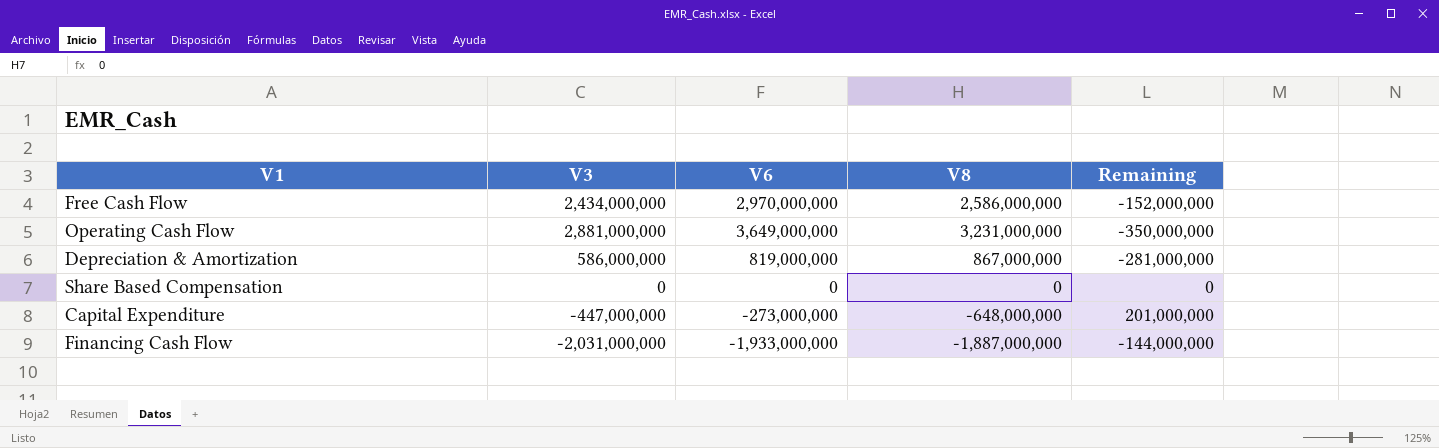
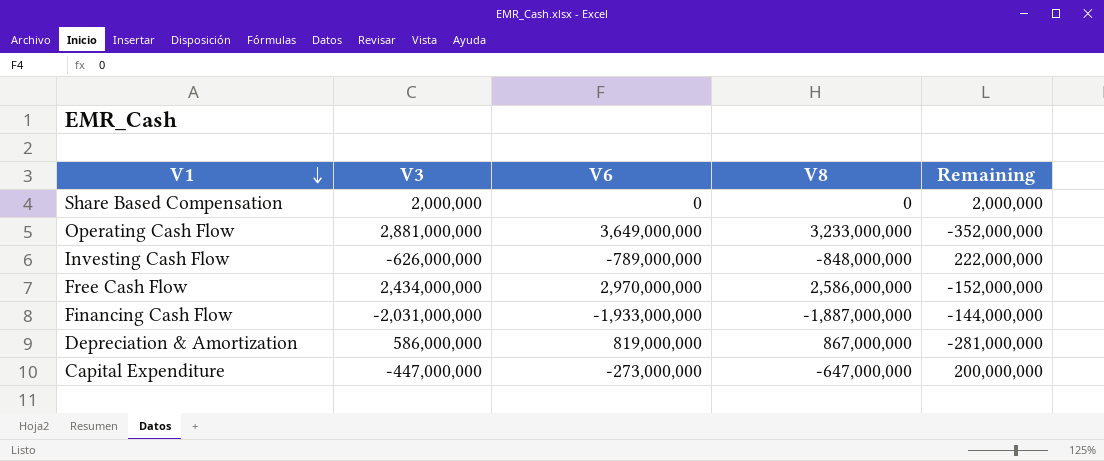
row order: none -> V1 descending
Share Based Compensation | V3: 0 -> 2,000,000
Share Based Compensation | Remaining: 0 -> 2,000,000
Operating Cash Flow | V8: 3,231,000,000 -> 3,233,000,000
Operating Cash Flow | Remaining: -350,000,000 -> -352,000,000
row Investing Cash Flow: none -> -626,000,000 | -789,000,000 | -848,000,000 | 222,000,000
Capital Expenditure | V8: -648,000,000 -> -647,000,000
Capital Expenditure | Remaining: 201,000,000 -> 200,000,000

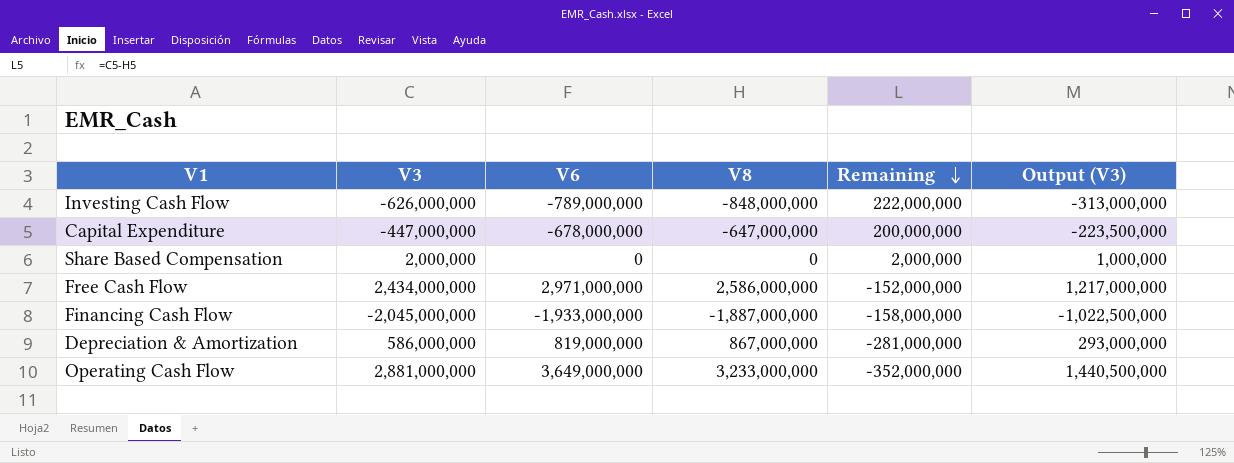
row order: V1 descending -> Remaining descending
column Output (V3) | formula: none -> [V3] * 0.5
Capital Expenditure | V6: -273,000,000 -> -678,000,000
Free Cash Flow | V6: 2,970,000,000 -> 2,971,000,000
Financing Cash Flow | V3: -2,031,000,000 -> -2,045,000,000
Financing Cash Flow | Remaining: -144,000,000 -> -158,000,000

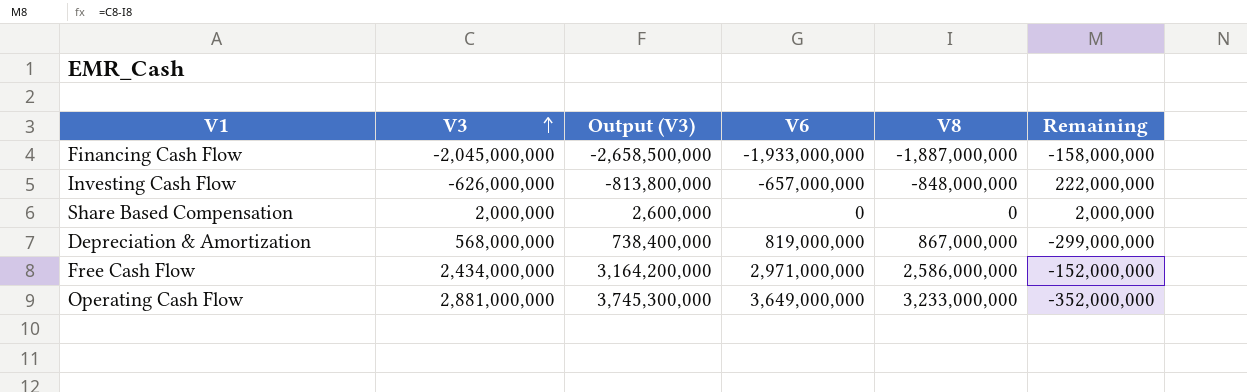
row order: Remaining descending -> V3 ascending
column Output (V3) | formula: [V3] * 0.5 -> [V3] * 1.3
column Output (V3) | position: 6 -> 3
row Capital Expenditure: -447,000,000 | -678,000,000 | -647,000,000 | 200,000,000 | -223,500,000 -> none
Investing Cash Flow | V6: -789,000,000 -> -657,000,000
Depreciation & Amortization | V3: 586,000,000 -> 568,000,000
Depreciation & Amortization | Remaining: -281,000,000 -> -299,000,000

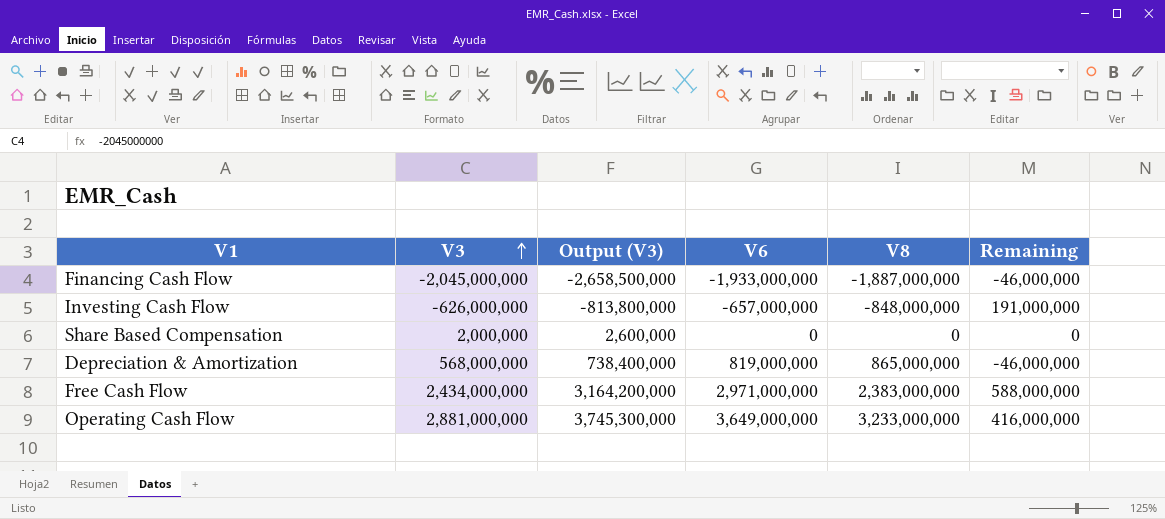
column Remaining | formula: [V3] - [V8] -> [V6] - [V8]
Depreciation & Amortization | V8: 867,000,000 -> 865,000,000
Free Cash Flow | V8: 2,586,000,000 -> 2,383,000,000

